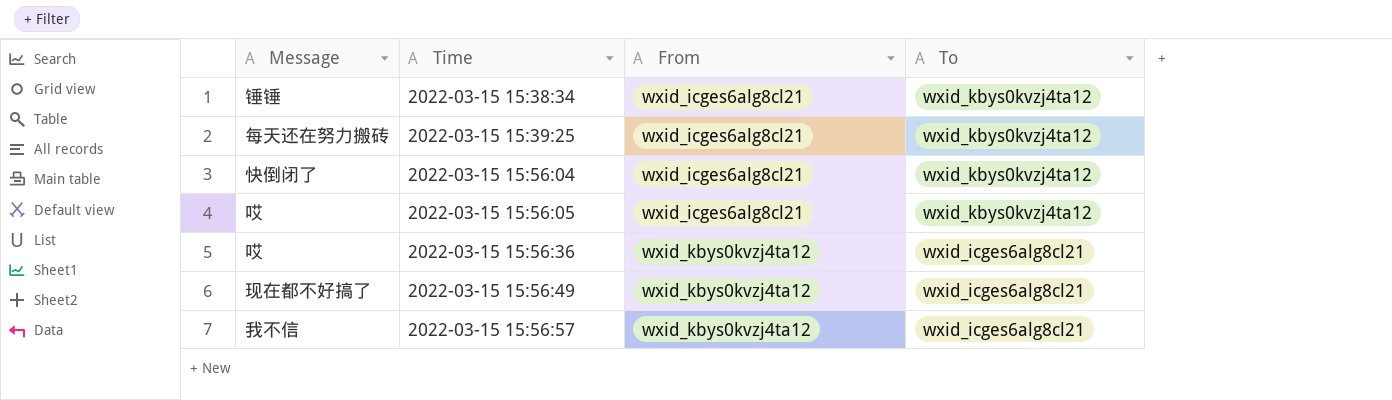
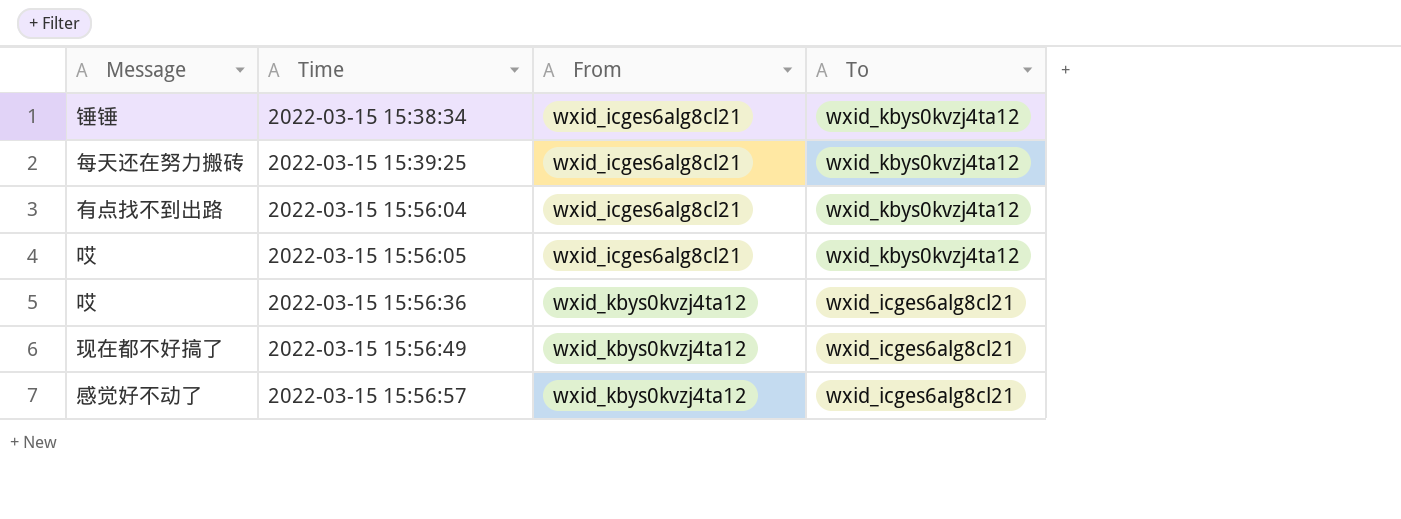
2022-03-15 15:56:04 | Message: 快倒闭了 -> 有点找不到出路
2022-03-15 15:56:57 | Message: 我不信 -> 感觉好不动了

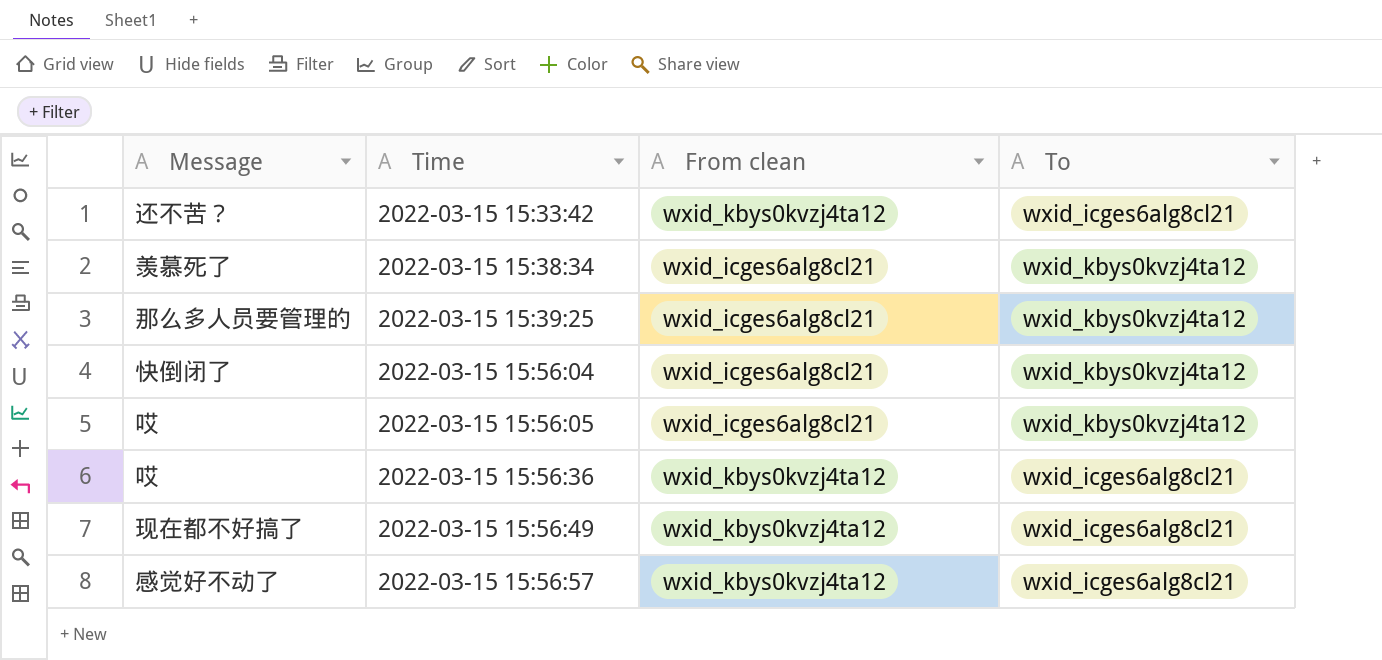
column name: From -> From clean
row 2022-03-15 15:33:42: none -> 还不苦？ | wxid_kbys0kvzj4ta12 | wxid_icges6alg8cl21
2022-03-15 15:38:34 | Message: 锤锤 -> 羡慕死了
2022-03-15 15:39:25 | Message: 每天还在努力搬砖 -> 那么多人员要管理的
2022-03-15 15:56:04 | Message: 有点找不到出路 -> 快倒闭了

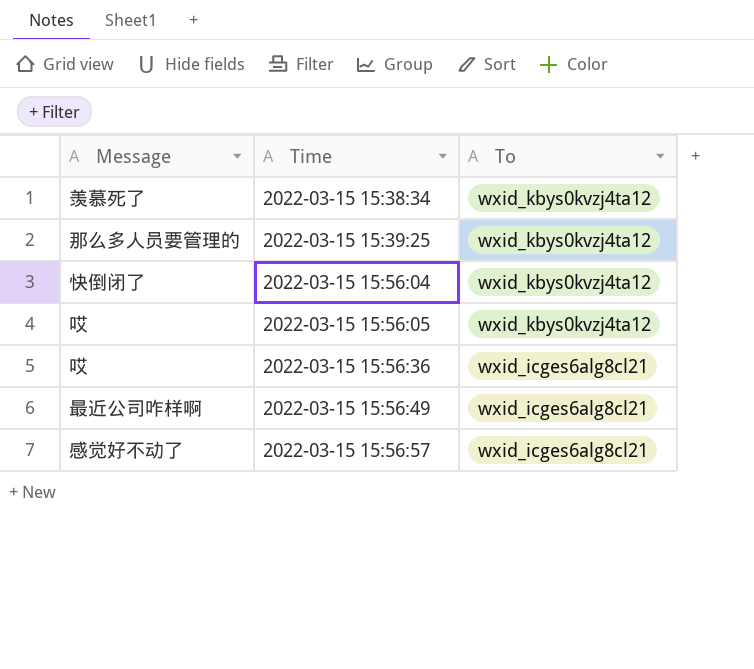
column From clean | position: 3 -> none
row 2022-03-15 15:33:42: 还不苦？ | wxid_kbys0kvzj4ta12 | wxid_icges6alg8cl21 -> none
2022-03-15 15:56:49 | Message: 现在都不好搞了 -> 最近公司咋样啊

